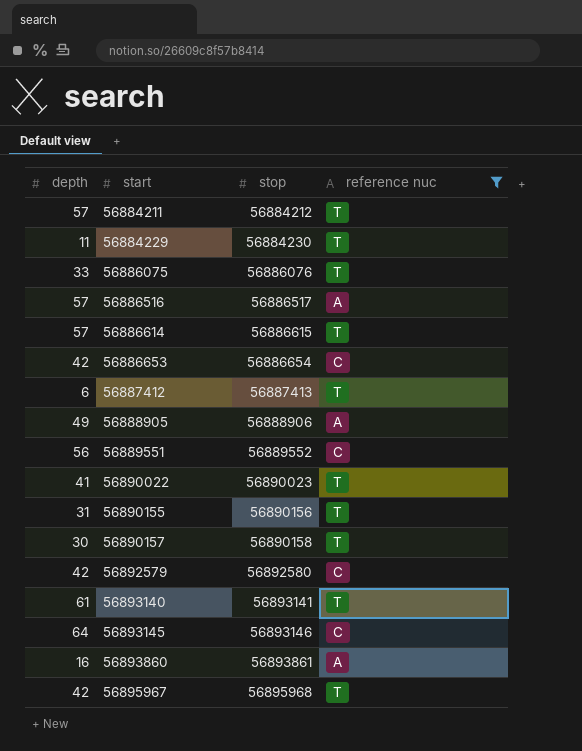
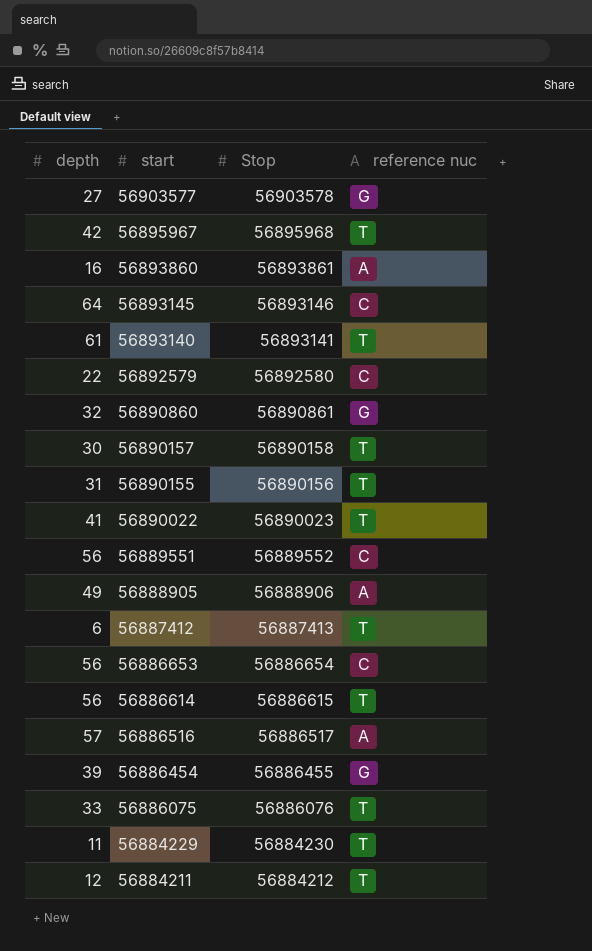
filter: reference nuc != G -> none
row order: start ascending -> start descending
column name: stop -> Stop
56892579 | depth: 42 -> 22
56886653 | depth: 42 -> 56
56886614 | depth: 57 -> 56
56884211 | depth: 57 -> 12

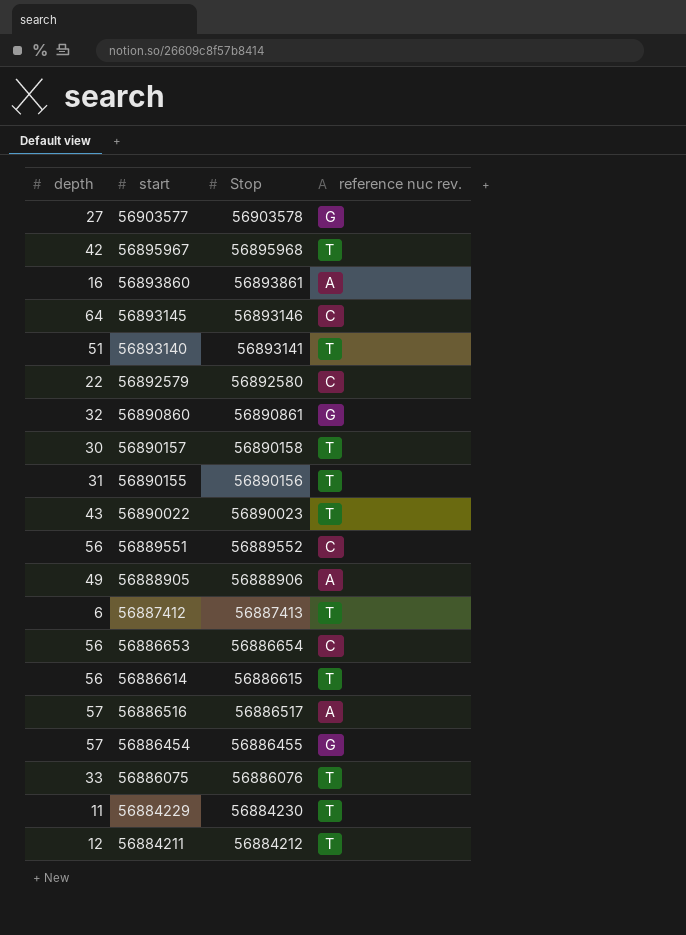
column name: reference nuc -> reference nuc rev.
56893140 | depth: 61 -> 51
56890022 | depth: 41 -> 43
56886454 | depth: 39 -> 57

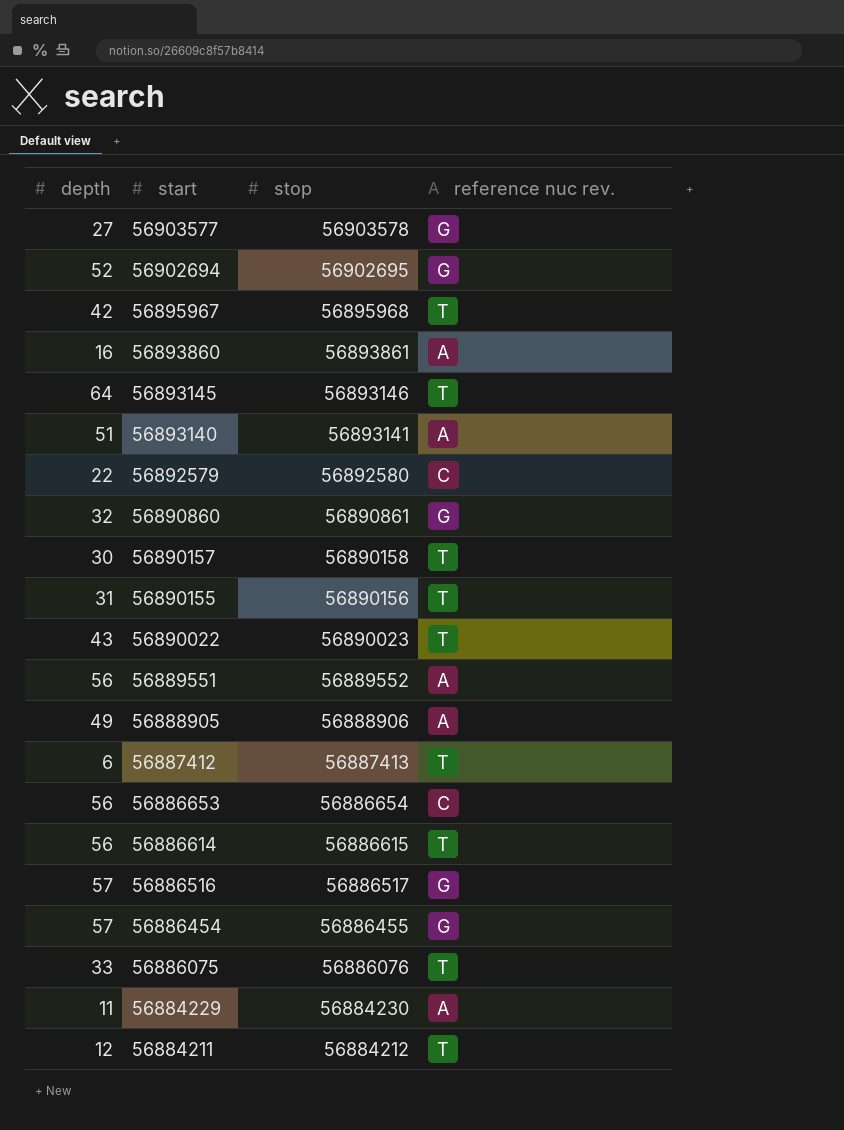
column name: Stop -> stop
row 56902694: none -> 52 | 56902695 | G
56893145 | reference nuc rev.: C -> T
56893140 | reference nuc rev.: T -> A
56889551 | reference nuc rev.: C -> A
56886516 | reference nuc rev.: A -> G
56884229 | reference nuc rev.: T -> A

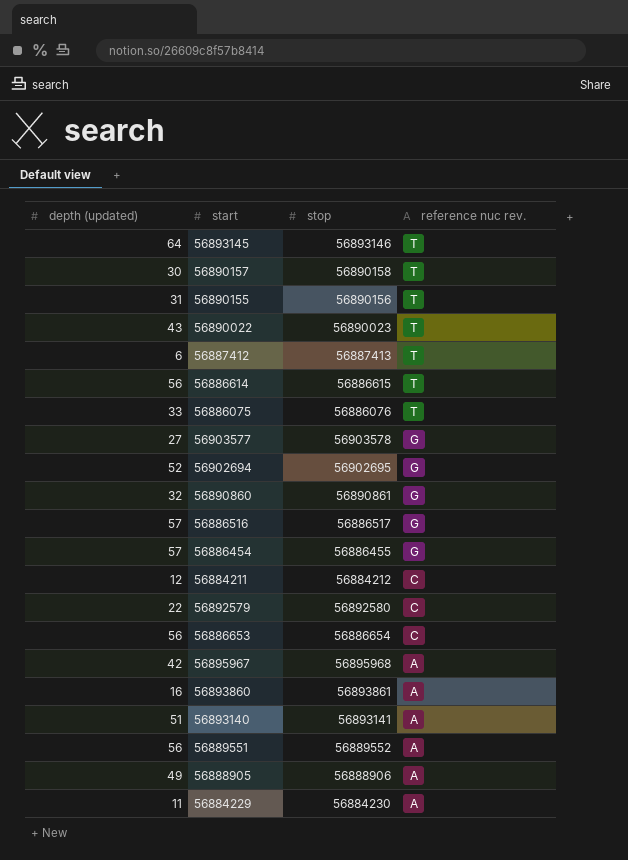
row order: start descending -> reference nuc rev. descending
column name: depth -> depth (updated)
56884211 | reference nuc rev.: T -> C
56895967 | reference nuc rev.: T -> A

